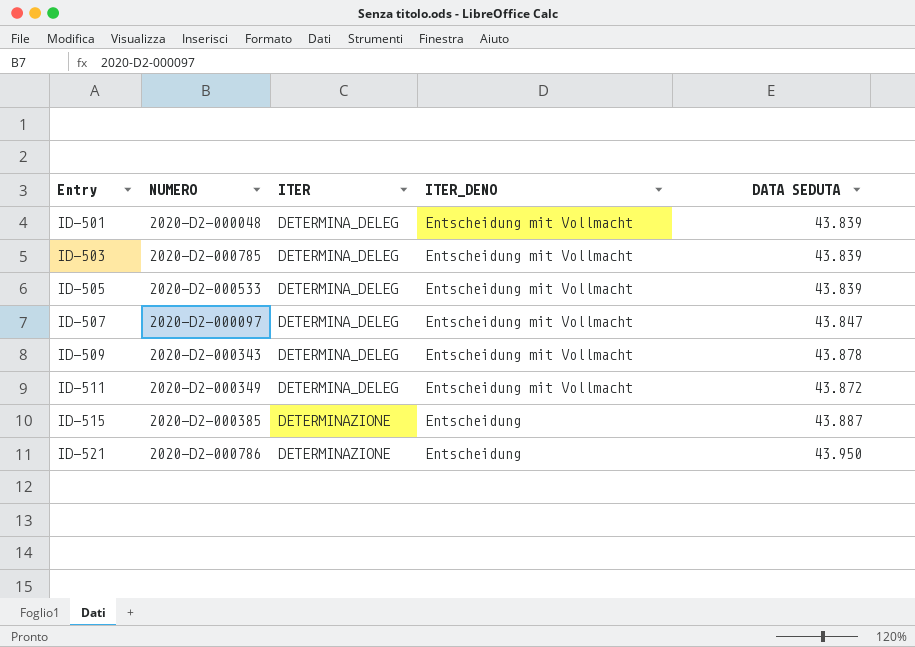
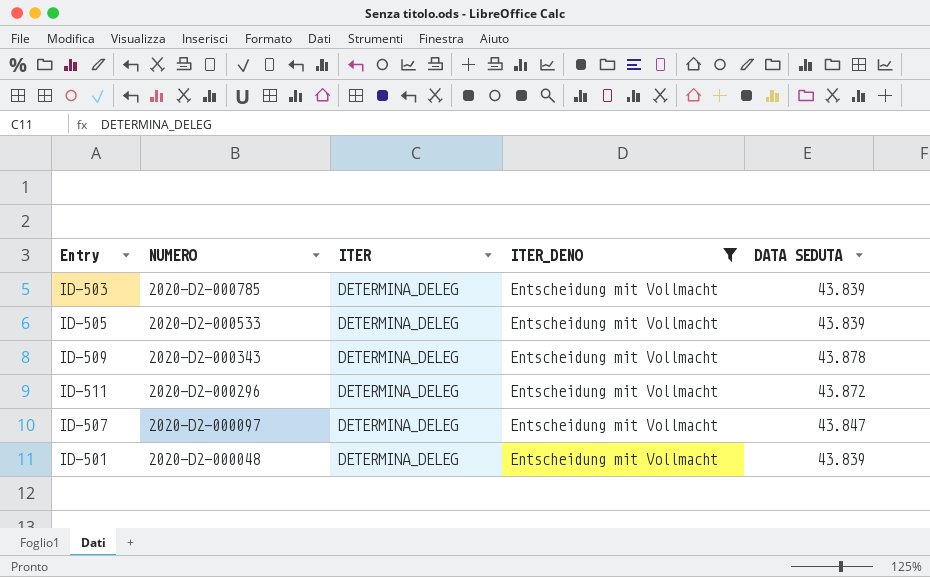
filter: none -> ITER_DENO = Entscheidung mit Vollmacht
row order: Entry ascending -> NUMERO descending
ID-511 | NUMERO: 2020-D2-000349 -> 2020-D2-000296

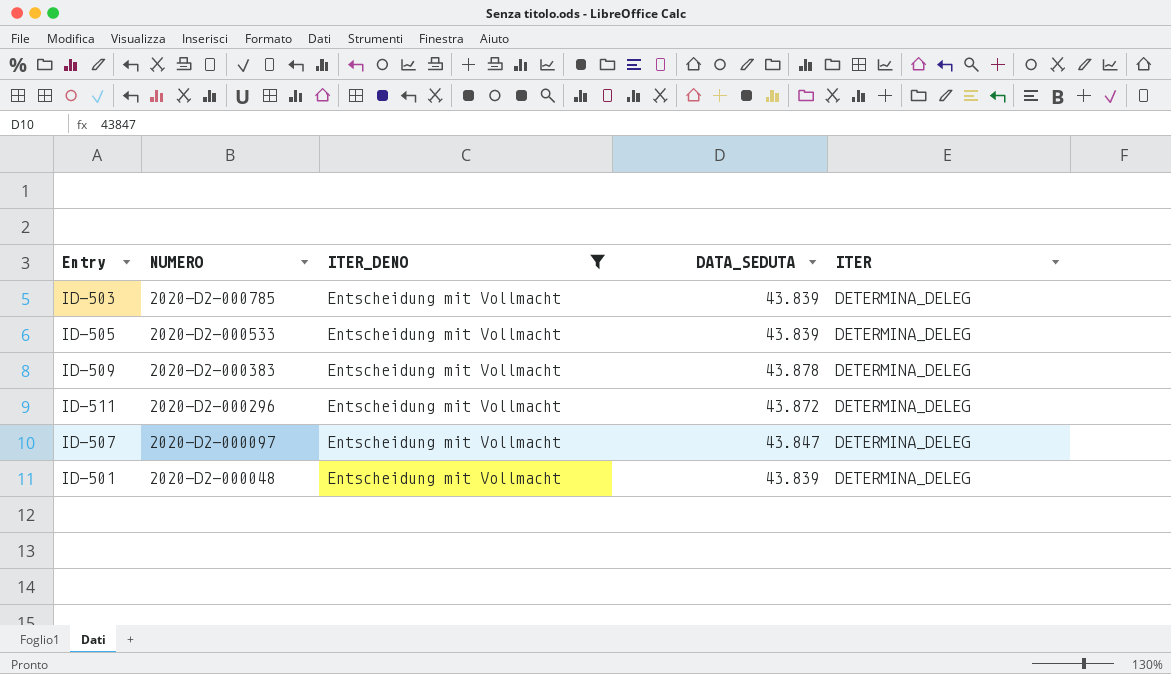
column name: DATA SEDUTA -> DATA_SEDUTA
column ITER | position: 3 -> 5
ID-509 | NUMERO: 2020-D2-000343 -> 2020-D2-000383

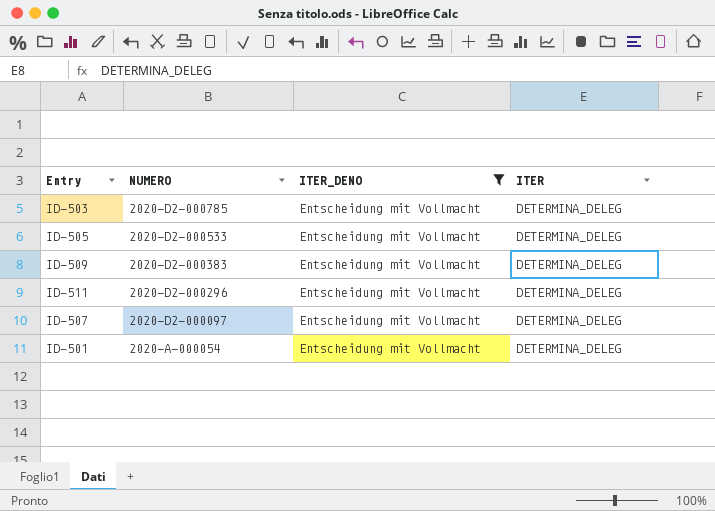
column DATA_SEDUTA | position: 4 -> none
ID-501 | NUMERO: 2020-D2-000048 -> 2020-A-000054

